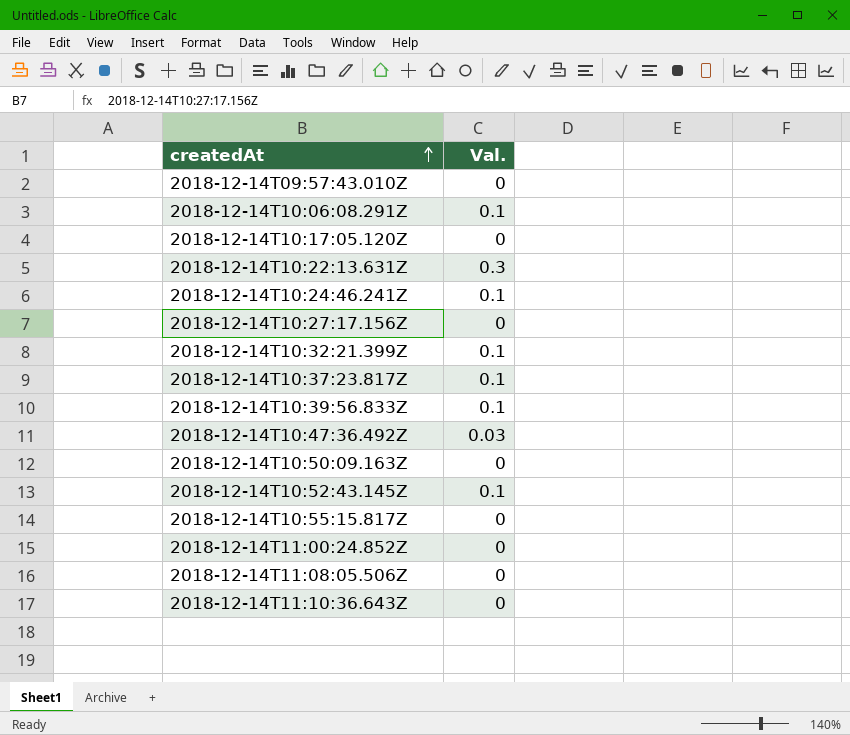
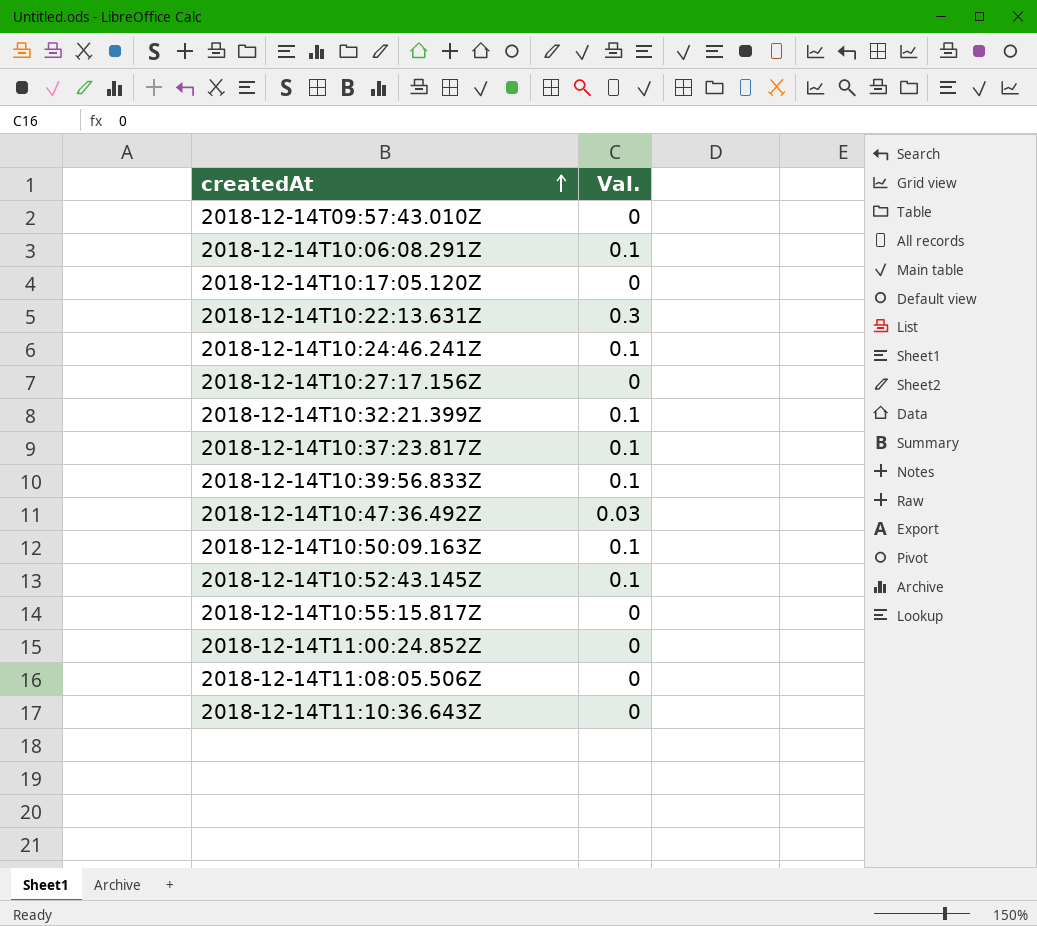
2018-12-14T10:50:09.163Z | Val.: 0 -> 0.1

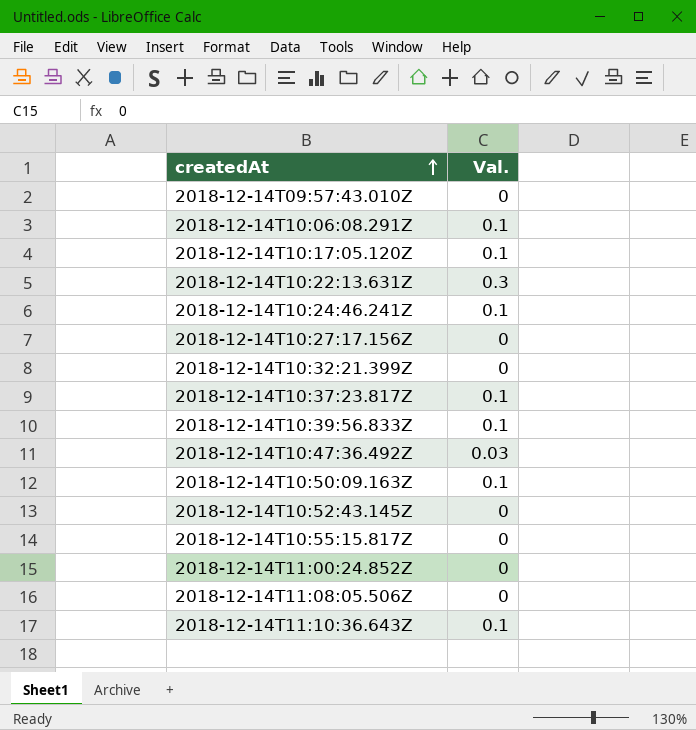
2018-12-14T10:17:05.120Z | Val.: 0 -> 0.1
2018-12-14T10:32:21.399Z | Val.: 0.1 -> 0
2018-12-14T10:52:43.145Z | Val.: 0.1 -> 0
2018-12-14T11:10:36.643Z | Val.: 0 -> 0.1

